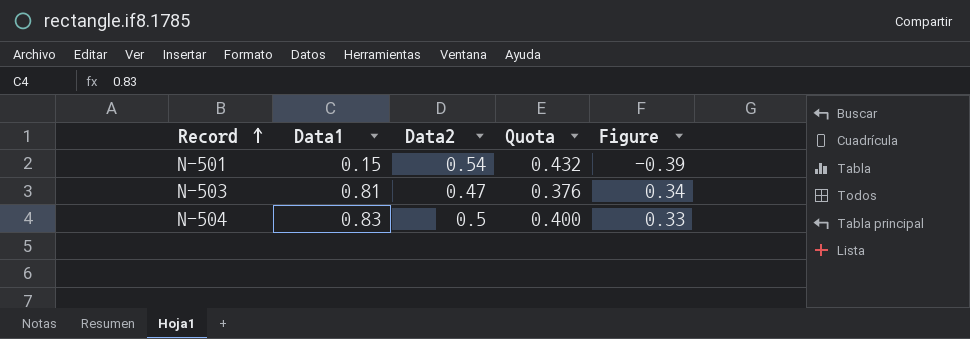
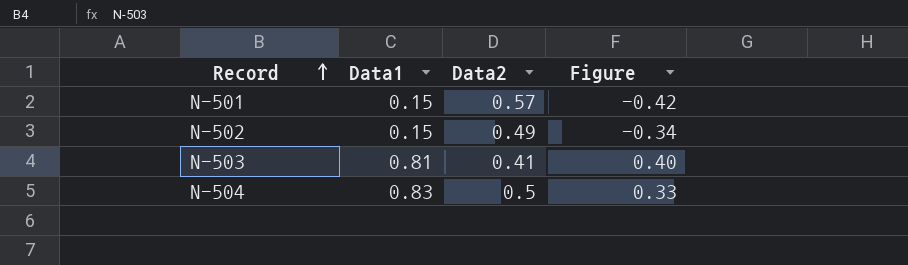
column Quota | formula: [Data2] * 0.8 -> none
N-501 | Data2: 0.54 -> 0.57
N-501 | Figure: -0.39 -> -0.42
row N-502: none -> 0.15 | 0.49 | -0.34
N-503 | Data2: 0.47 -> 0.41
N-503 | Figure: 0.34 -> 0.40

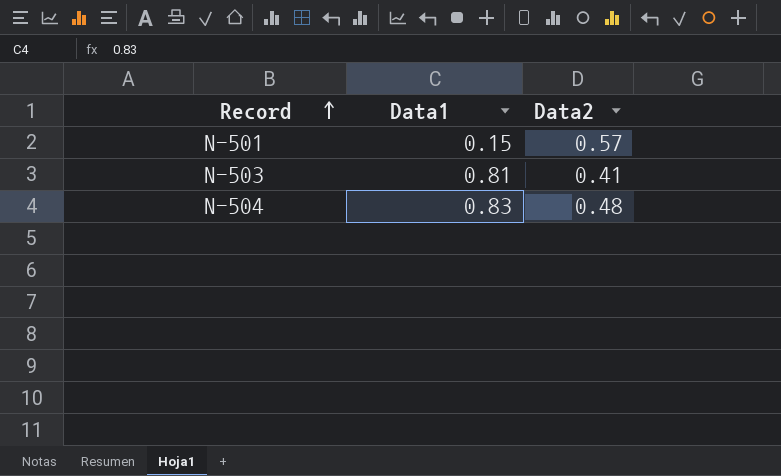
column Figure | formula: [Data1] - [Data2] -> none
row N-502: 0.15 | 0.49 | -0.34 -> none
N-504 | Data2: 0.5 -> 0.48

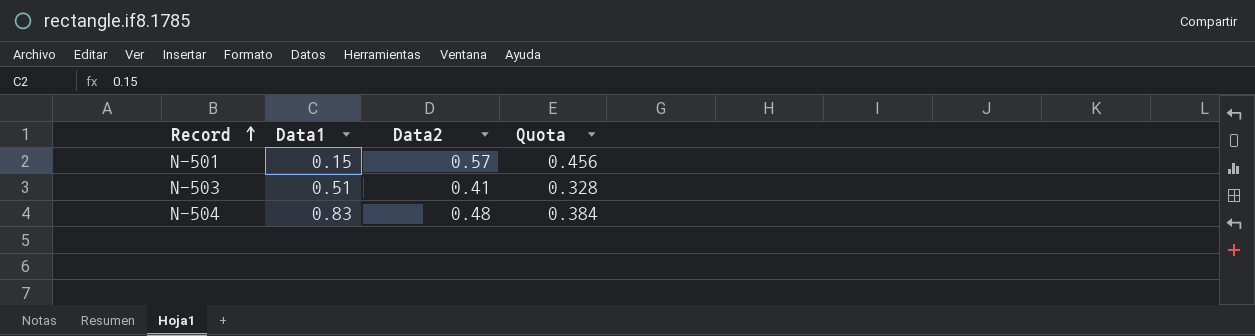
column Quota | formula: none -> [Data2] * 0.8
N-503 | Data1: 0.81 -> 0.51

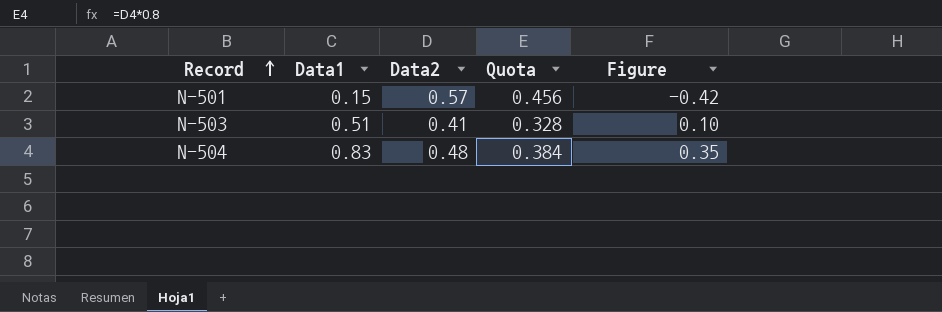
column Figure | formula: none -> [Data1] - [Data2]

